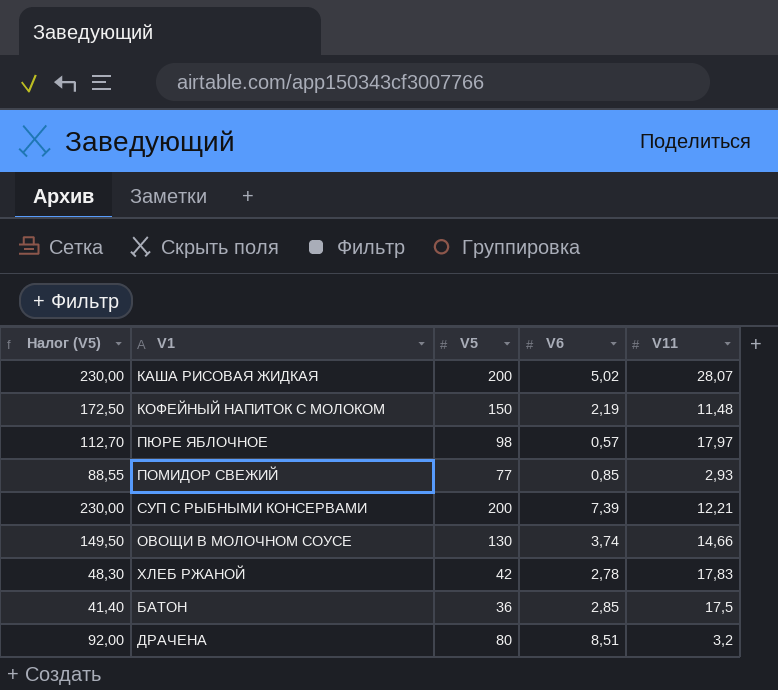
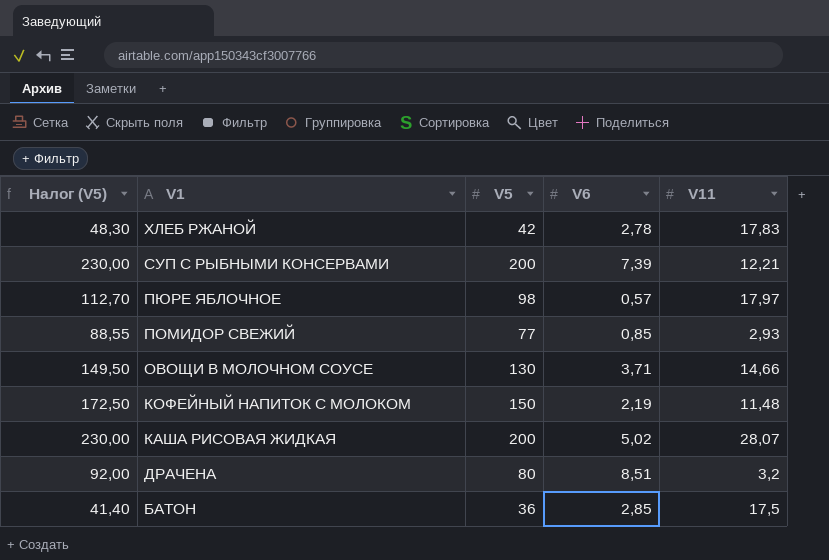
row order: none -> V1 descending
ОВОЩИ В МОЛОЧНОМ СОУСЕ | V6: 3,74 -> 3,71

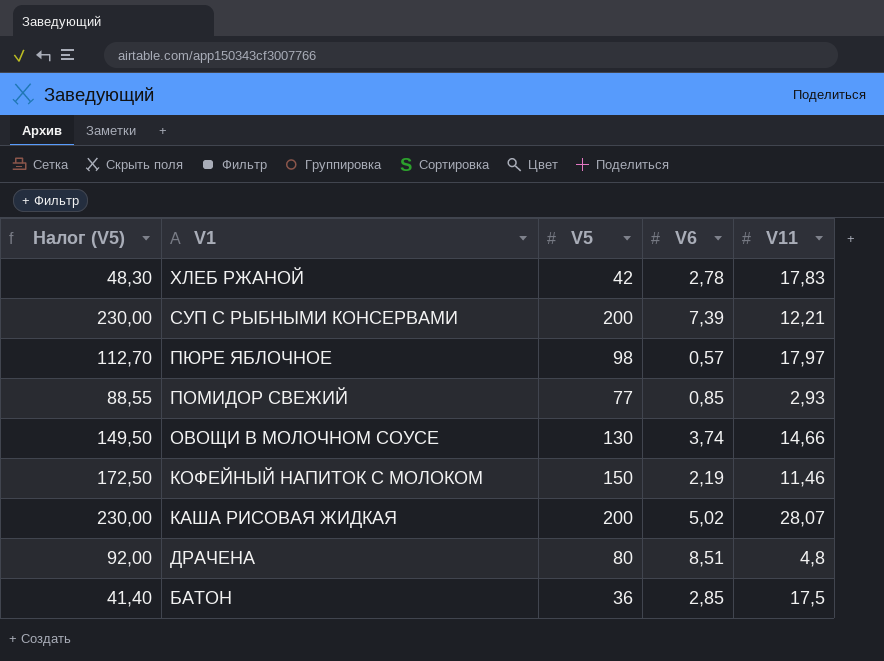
ОВОЩИ В МОЛОЧНОМ СОУСЕ | V6: 3,71 -> 3,74
КОФЕЙНЫЙ НАПИТОК С МОЛОКОМ | V11: 11,48 -> 11,46
ДРАЧЕНА | V11: 3,2 -> 4,8

